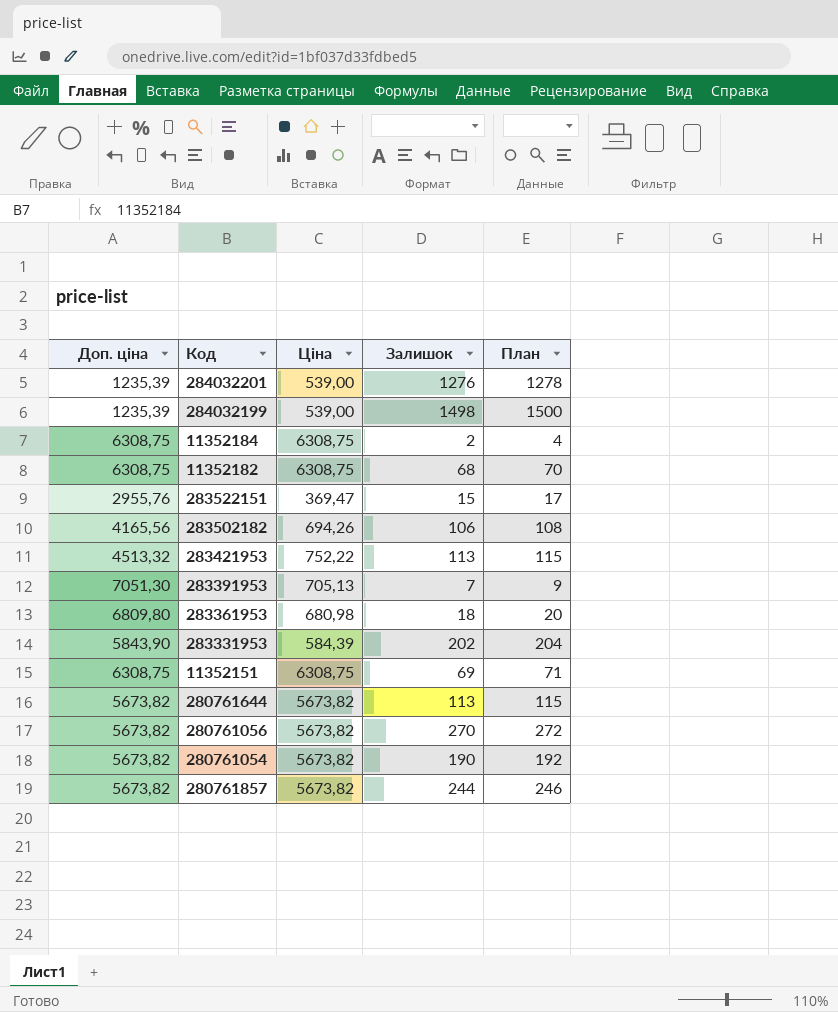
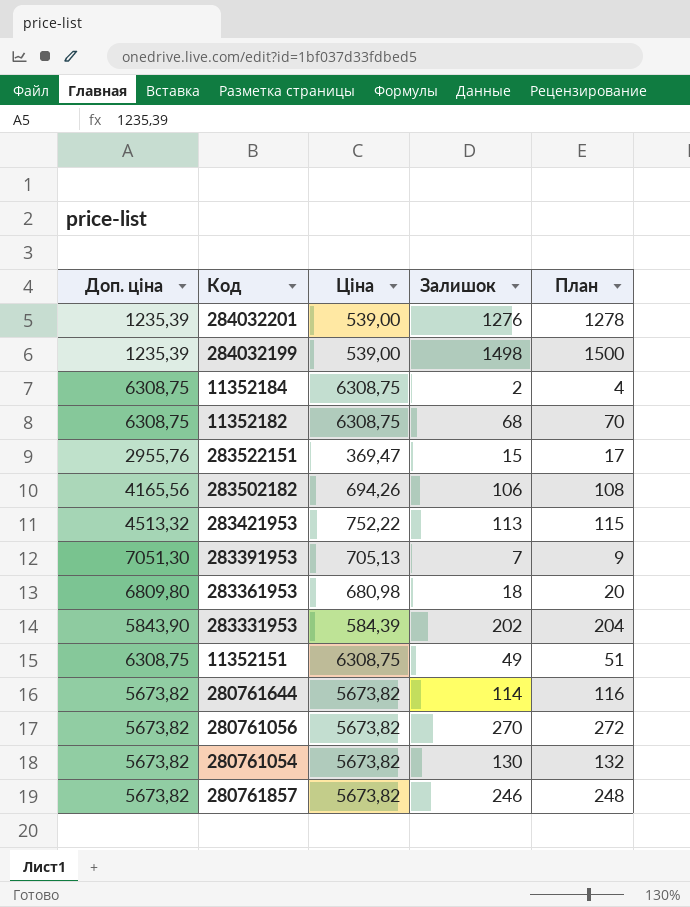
11352151 | Залишок: 69 -> 49
11352151 | План: 71 -> 51
280761644 | Залишок: 113 -> 114
280761644 | План: 115 -> 116
280761054 | Залишок: 190 -> 130
280761054 | План: 192 -> 132
280761857 | Залишок: 244 -> 246
280761857 | План: 246 -> 248

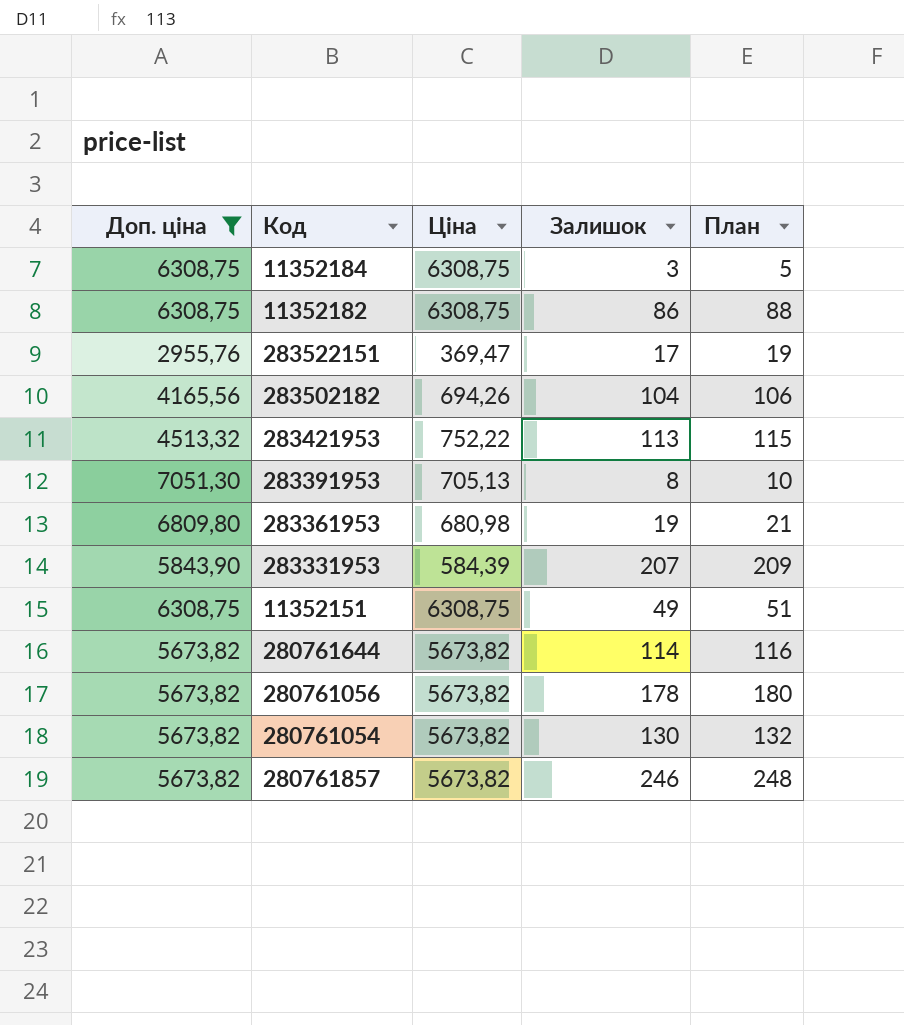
filter: none -> Доп. ціна != 1235,39
11352184 | Залишок: 2 -> 3
11352184 | План: 4 -> 5
11352182 | Залишок: 68 -> 86
11352182 | План: 70 -> 88
283522151 | Залишок: 15 -> 17
283522151 | План: 17 -> 19
283502182 | Залишок: 106 -> 104
283502182 | План: 108 -> 106
283391953 | Залишок: 7 -> 8
283391953 | План: 9 -> 10
283361953 | Залишок: 18 -> 19
283361953 | План: 20 -> 21
283331953 | Залишок: 202 -> 207
283331953 | План: 204 -> 209
280761056 | Залишок: 270 -> 178
280761056 | План: 272 -> 180

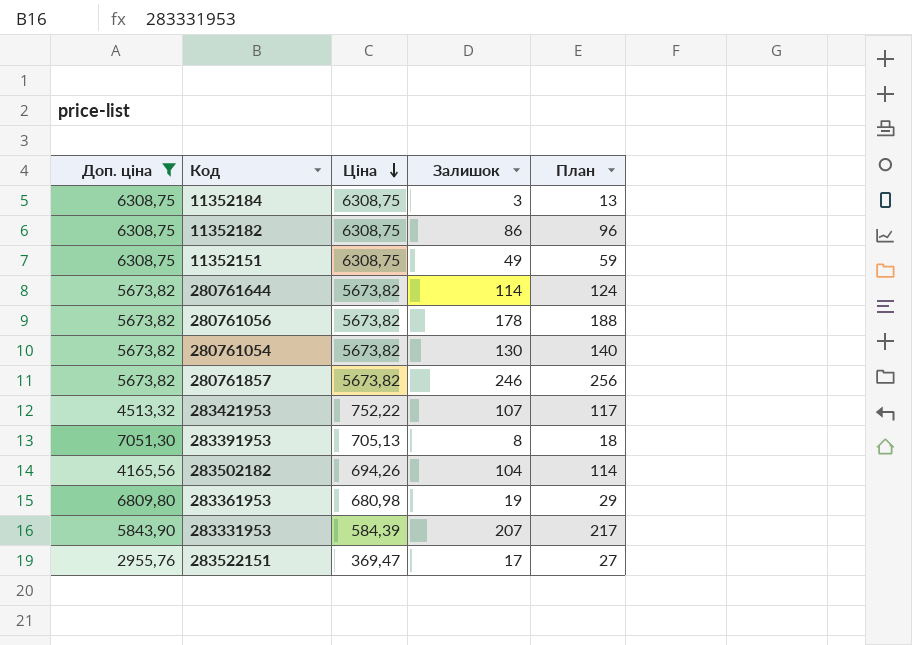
row order: none -> Ціна descending
column План | formula: [Залишок] + 2 -> [Залишок] + 10
283421953 | Залишок: 113 -> 107

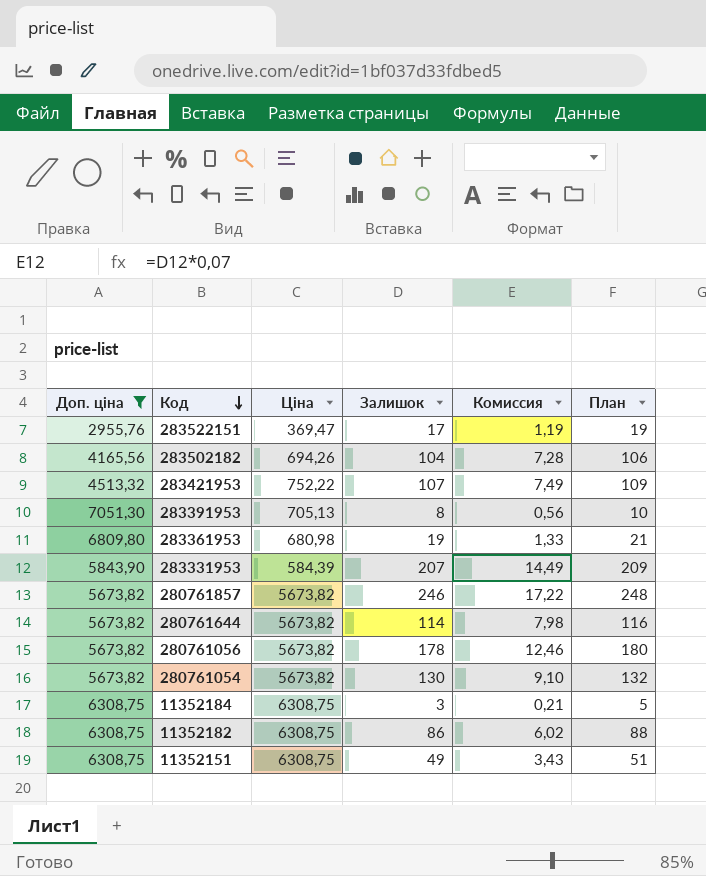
row order: Ціна descending -> Код descending
column Комиссия | formula: none -> [Залишок] * 0,07
column План | formula: [Залишок] + 10 -> [Залишок] + 2

